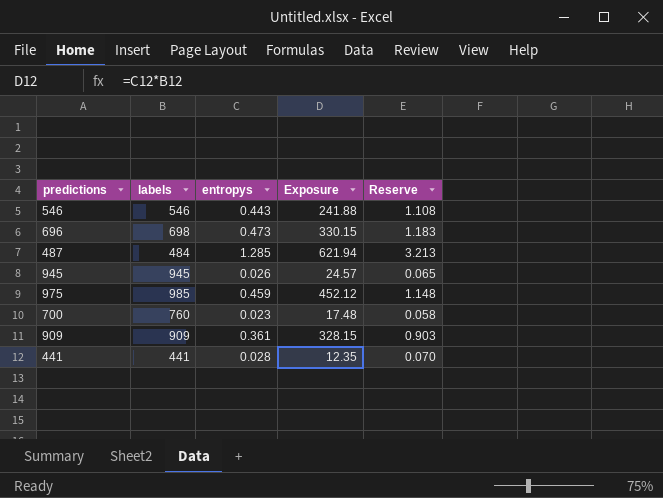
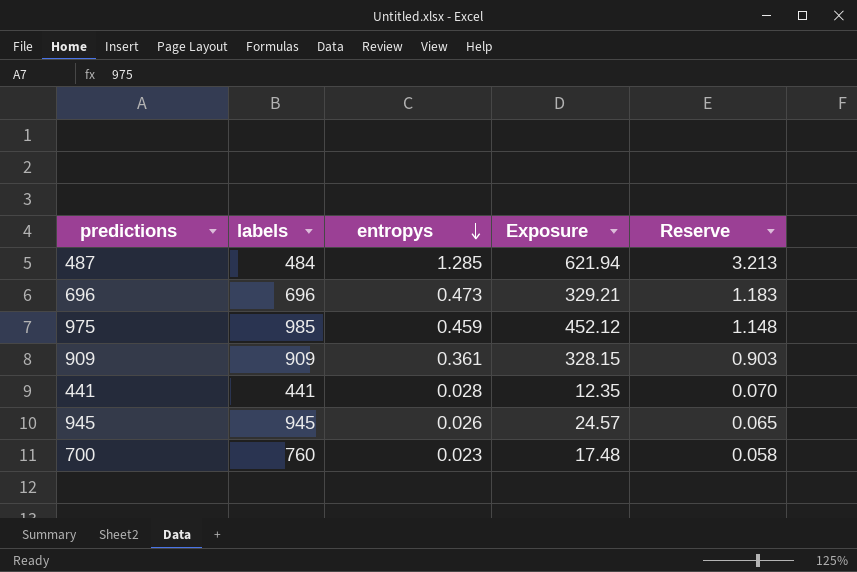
row order: none -> entropys descending
row 546: 546 | 0.443 | 241.88 | 1.108 -> none
696 | labels: 698 -> 696
696 | Exposure: 330.15 -> 329.21

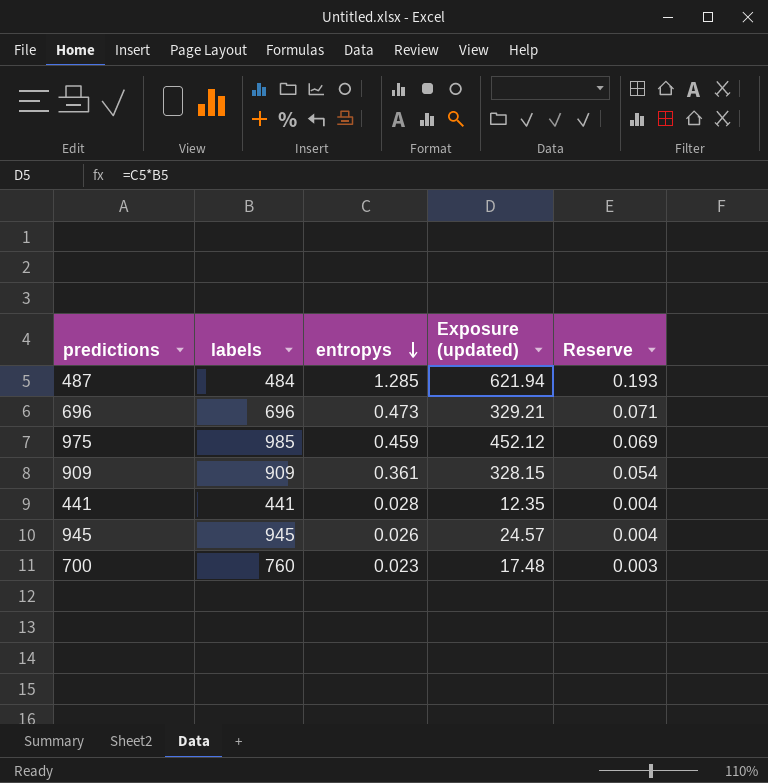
column name: Exposure -> Exposure (updated)
column Reserve | formula: [entropys] * 2.5 -> [entropys] * 0.15

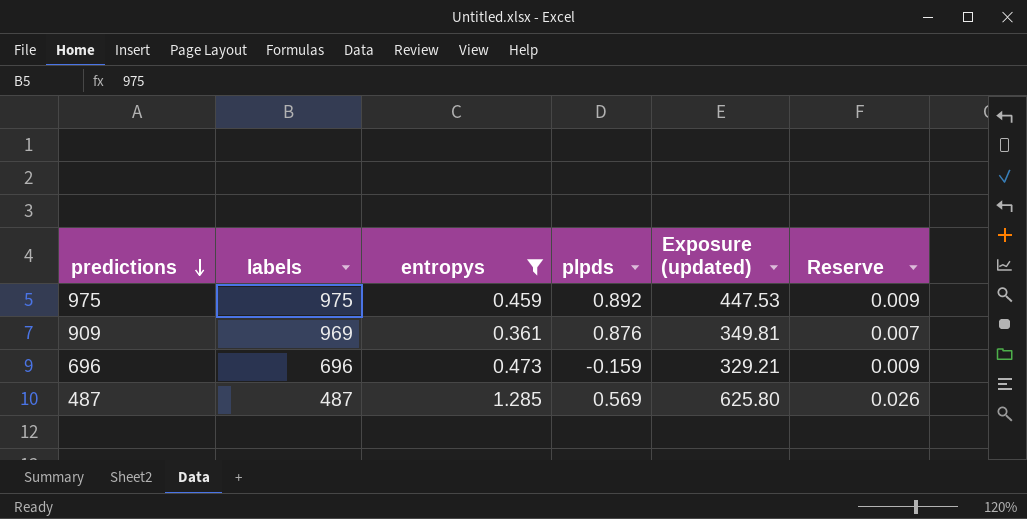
filter: none -> entropys >= 0.361
row order: entropys descending -> predictions descending
column plpds | position: none -> 4
column Reserve | formula: [entropys] * 0.15 -> [entropys] * 0.02
975 | labels: 985 -> 975
975 | Exposure (updated): 452.12 -> 447.53
909 | labels: 909 -> 969
909 | Exposure (updated): 328.15 -> 349.81
487 | labels: 484 -> 487
487 | Exposure (updated): 621.94 -> 625.80

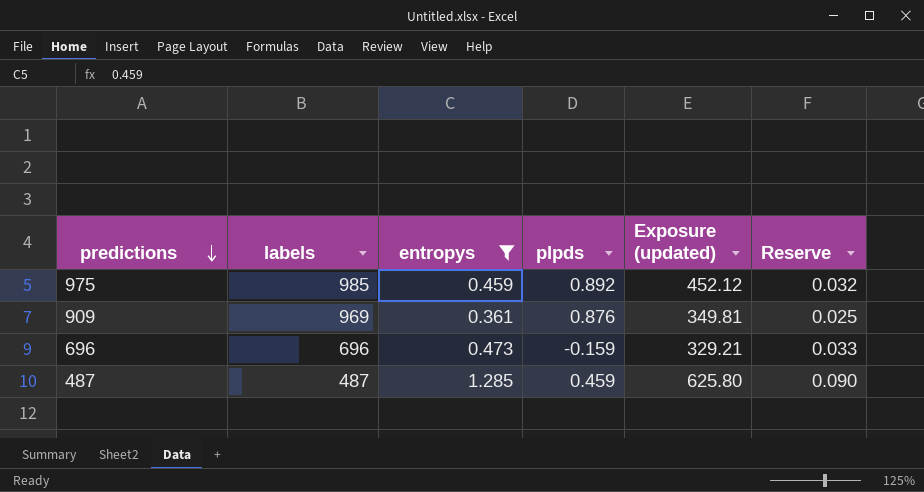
column Reserve | formula: [entropys] * 0.02 -> [entropys] * 0.07
975 | labels: 975 -> 985
975 | Exposure (updated): 447.53 -> 452.12
487 | plpds: 0.569 -> 0.459

